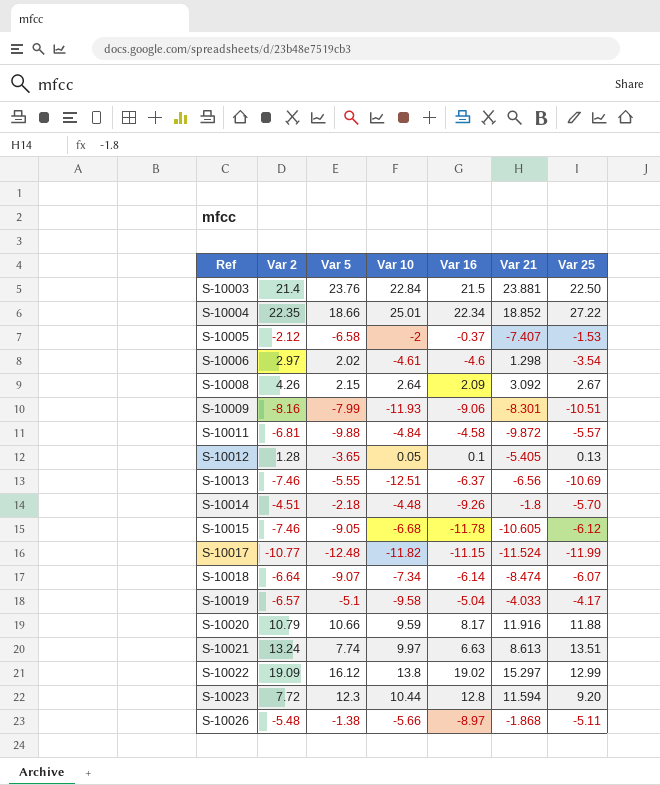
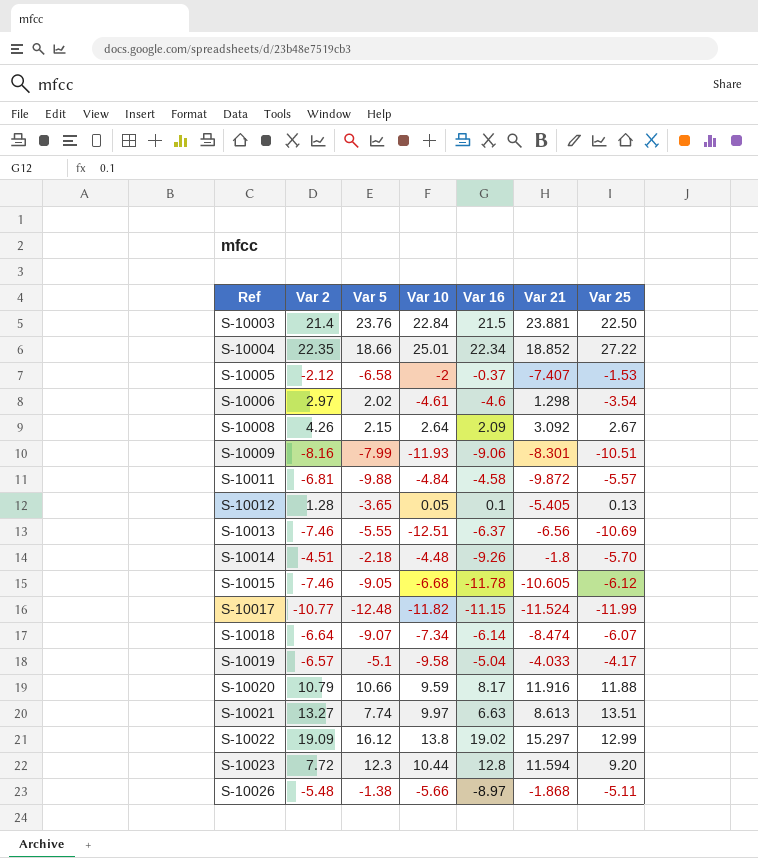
S-10021 | Var 2: 13.24 -> 13.27

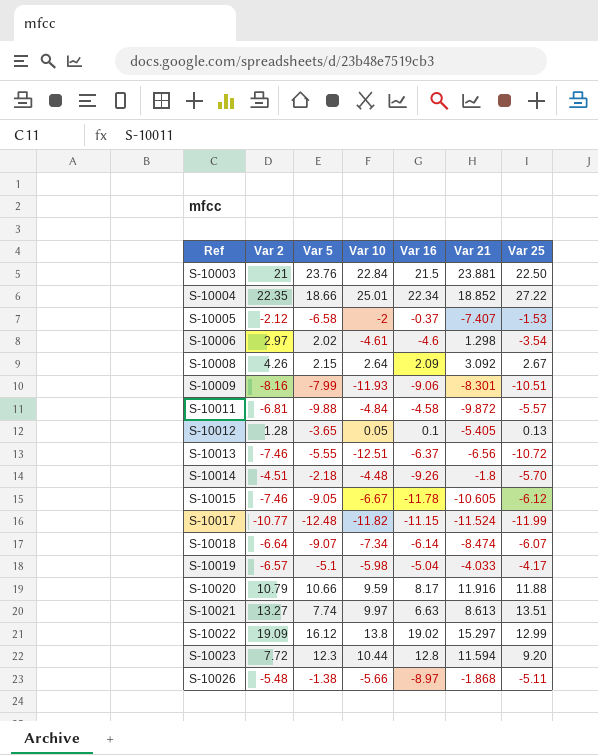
S-10003 | Var 2: 21.4 -> 21
S-10013 | Var 25: -10.69 -> -10.72
S-10015 | Var 10: -6.68 -> -6.67
S-10019 | Var 10: -9.58 -> -5.98

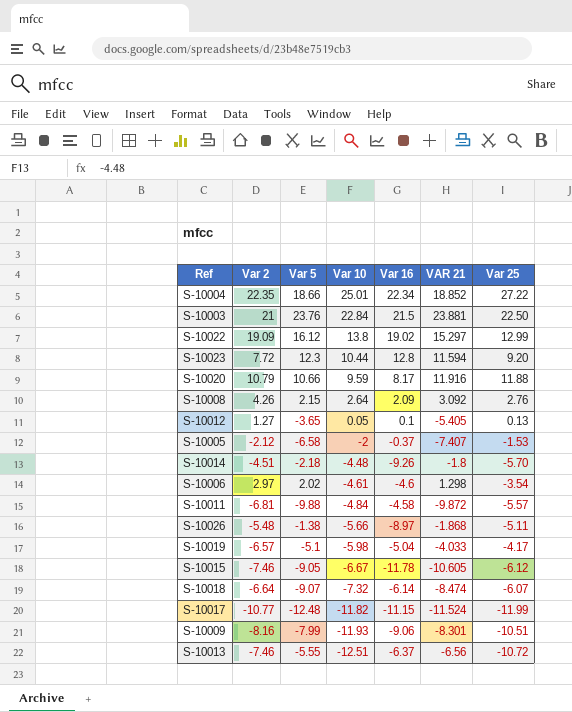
row order: Ref ascending -> Var 10 descending
column name: Var 21 -> VAR 21
row S-10021: 13.27 | 7.74 | 9.97 | 6.63 | 8.613 | 13.51 -> none
S-10008 | Var 25: 2.67 -> 2.76
S-10012 | Var 2: 1.28 -> 1.27
S-10018 | Var 10: -7.34 -> -7.32

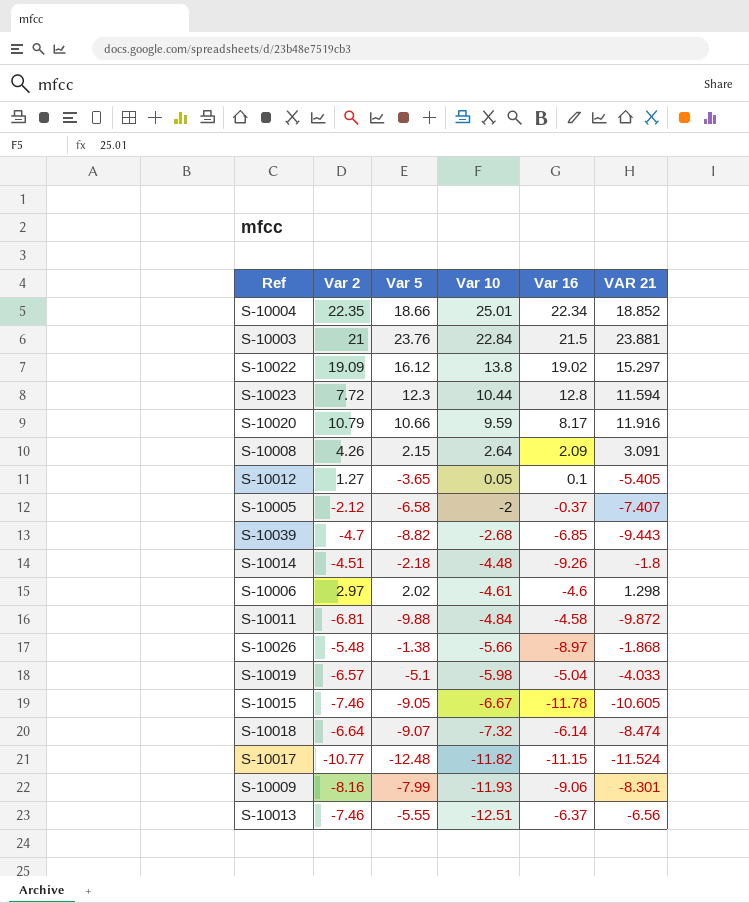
column Var 25 | position: 7 -> none
S-10008 | VAR 21: 3.092 -> 3.091
row S-10039: none -> -4.7 | -8.82 | -2.68 | -6.85 | -9.443

